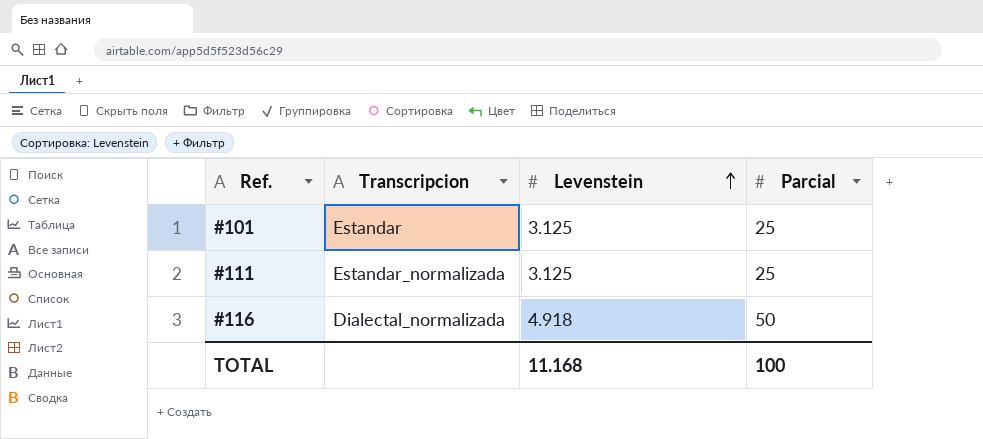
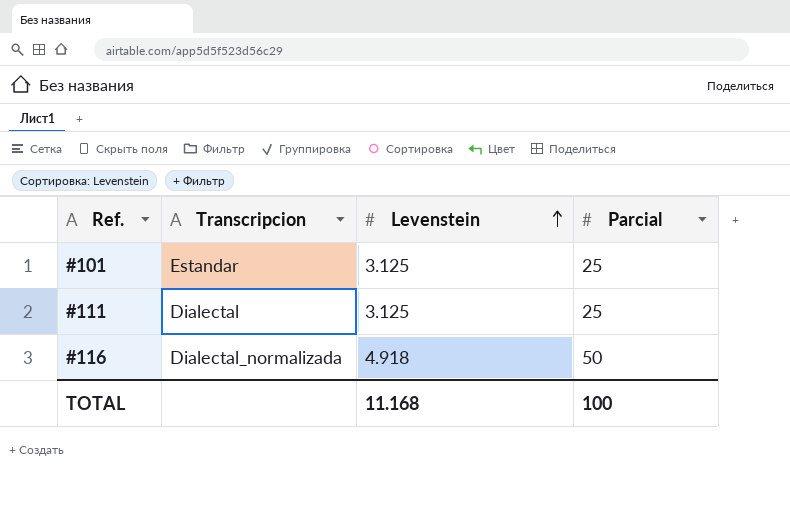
#111 | Transcripcion: Estandar_normalizada -> Dialectal

